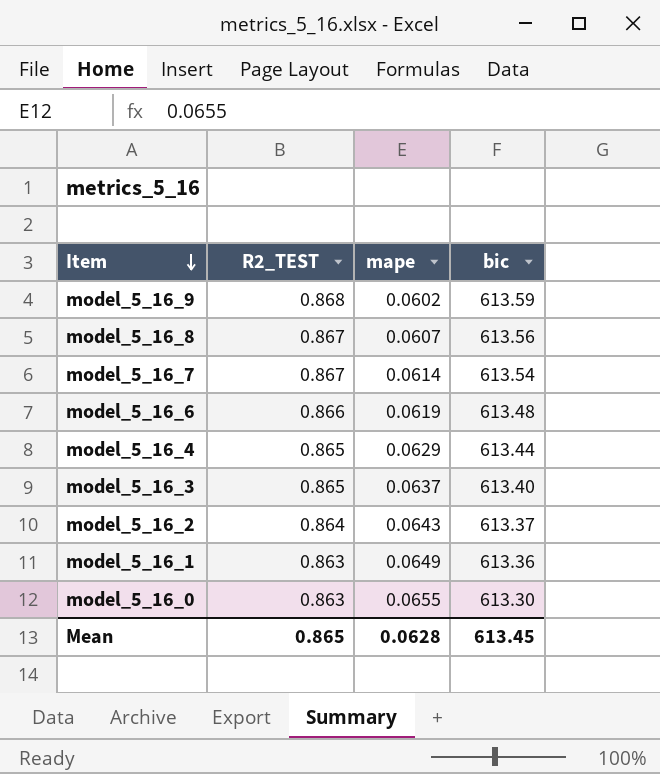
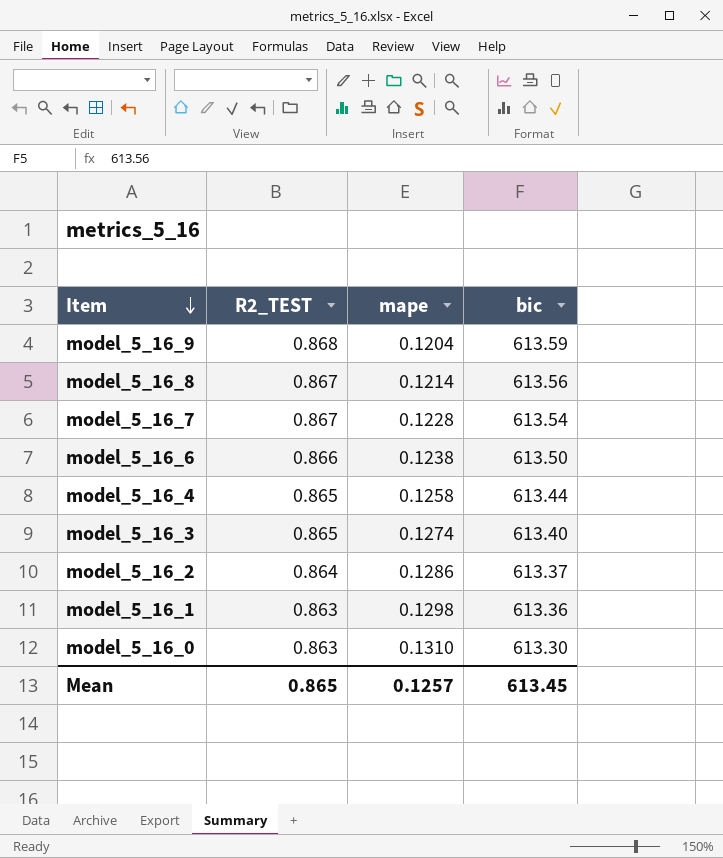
model_5_16_9 | mape: 0.0602 -> 0.1204
model_5_16_8 | mape: 0.0607 -> 0.1214
model_5_16_7 | mape: 0.0614 -> 0.1228
model_5_16_6 | mape: 0.0619 -> 0.1238
model_5_16_6 | bic: 613.48 -> 613.50
model_5_16_4 | mape: 0.0629 -> 0.1258
model_5_16_3 | mape: 0.0637 -> 0.1274
model_5_16_2 | mape: 0.0643 -> 0.1286
model_5_16_1 | mape: 0.0649 -> 0.1298
model_5_16_0 | mape: 0.0655 -> 0.1310
Mean | mape: 0.0628 -> 0.1257

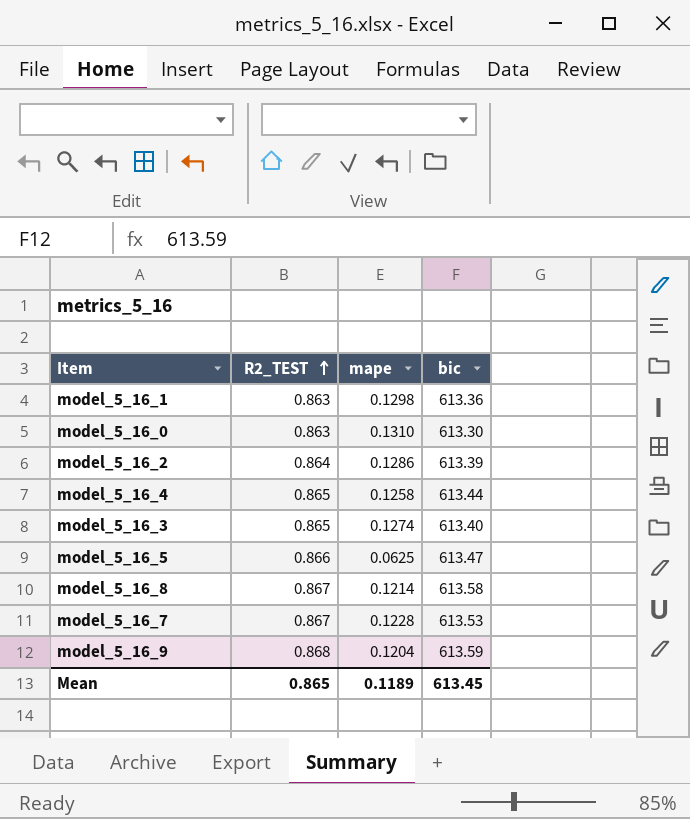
row order: Item descending -> R2_TEST ascending
row model_5_16_6: 0.866 | 0.1238 | 613.50 -> none
model_5_16_2 | bic: 613.37 -> 613.39
row model_5_16_5: none -> 0.866 | 0.0625 | 613.47
model_5_16_8 | bic: 613.56 -> 613.58
model_5_16_7 | bic: 613.54 -> 613.53
Mean | mape: 0.1257 -> 0.1189

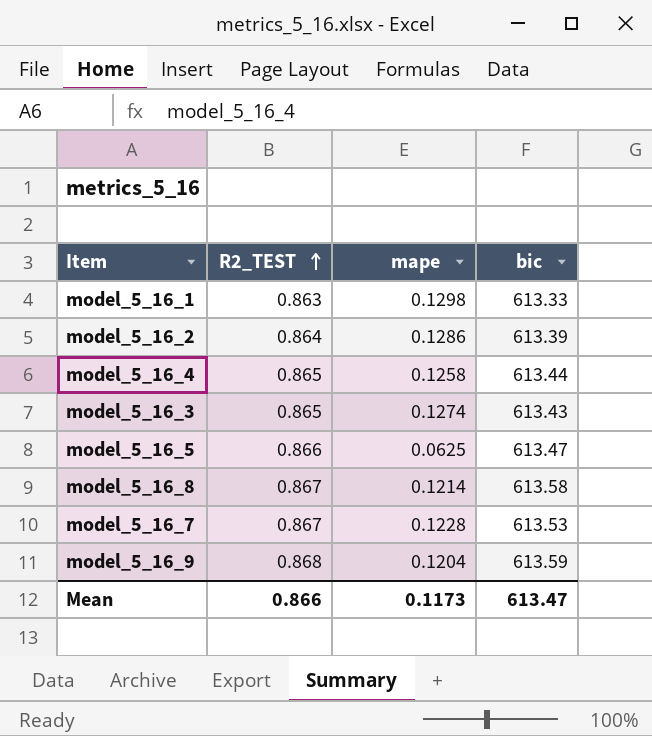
row model_5_16_0: 0.863 | 0.1310 | 613.30 -> none
model_5_16_1 | bic: 613.36 -> 613.33
model_5_16_3 | bic: 613.40 -> 613.43
Mean | R2_TEST: 0.865 -> 0.866
Mean | mape: 0.1189 -> 0.1173
Mean | bic: 613.45 -> 613.47

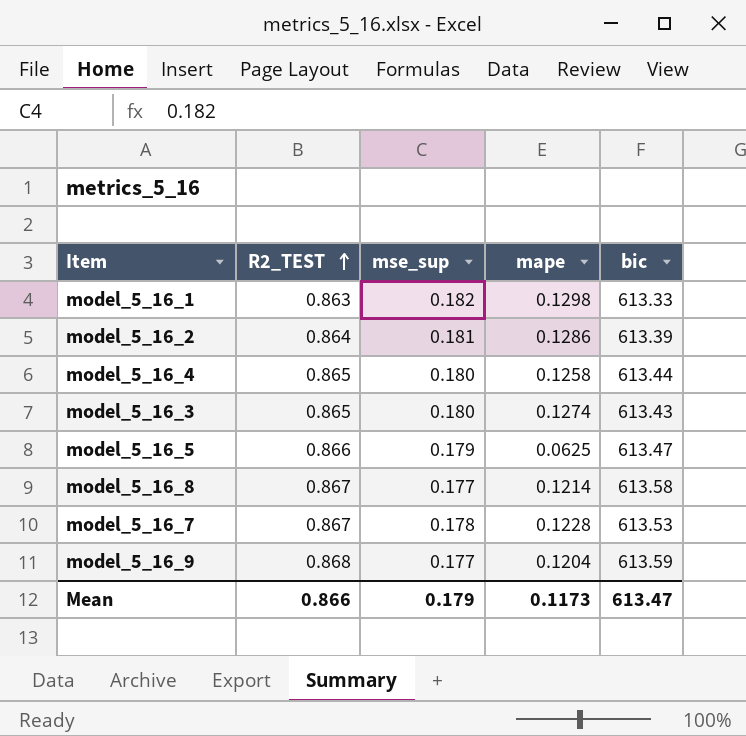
column mse_sup | position: none -> 3

